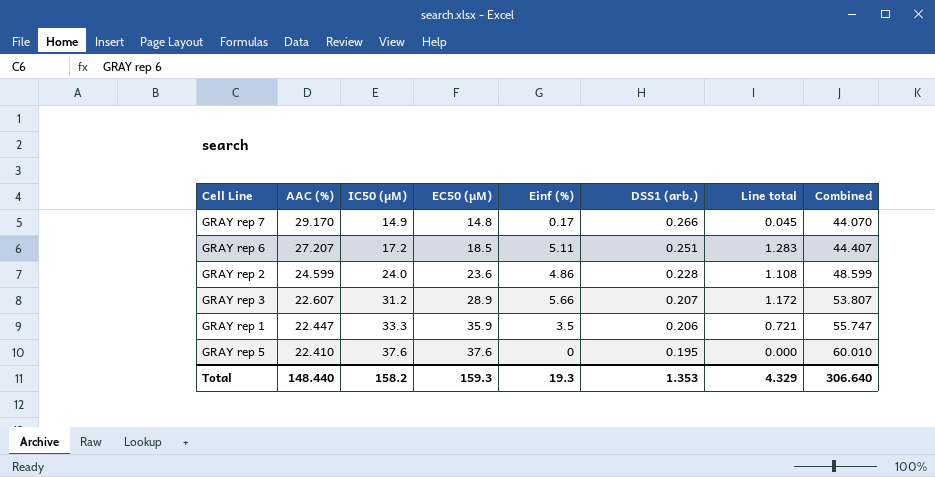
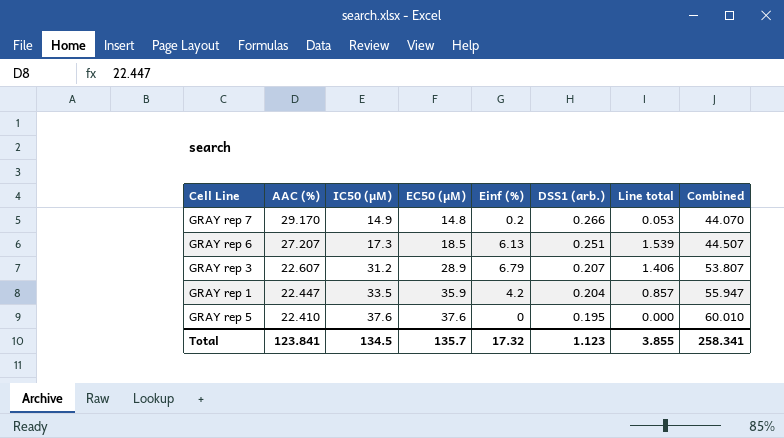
row GRAY rep 2: 24.599 | 24.0 | 23.6 | 4.86 | 0.228 | 1.108 | 48.599 -> none
GRAY rep 7 | Einf (%): 0.17 -> 0.2
GRAY rep 7 | Line total: 0.045 -> 0.053
GRAY rep 6 | IC50 (µM): 17.2 -> 17.3
GRAY rep 6 | Einf (%): 5.11 -> 6.13
GRAY rep 6 | Line total: 1.283 -> 1.539
GRAY rep 6 | Combined: 44.407 -> 44.507
GRAY rep 3 | Einf (%): 5.66 -> 6.79
GRAY rep 3 | Line total: 1.172 -> 1.406
GRAY rep 1 | IC50 (µM): 33.3 -> 33.5
GRAY rep 1 | Einf (%): 3.5 -> 4.2
GRAY rep 1 | DSS1 (arb.): 0.206 -> 0.204
GRAY rep 1 | Line total: 0.721 -> 0.857
GRAY rep 1 | Combined: 55.747 -> 55.947
Total | AAC (%): 148.440 -> 123.841
Total | IC50 (µM): 158.2 -> 134.5
Total | EC50 (µM): 159.3 -> 135.7
Total | Einf (%): 19.3 -> 17.32
Total | DSS1 (arb.): 1.353 -> 1.123
Total | Line total: 4.329 -> 3.855
Total | Combined: 306.640 -> 258.341

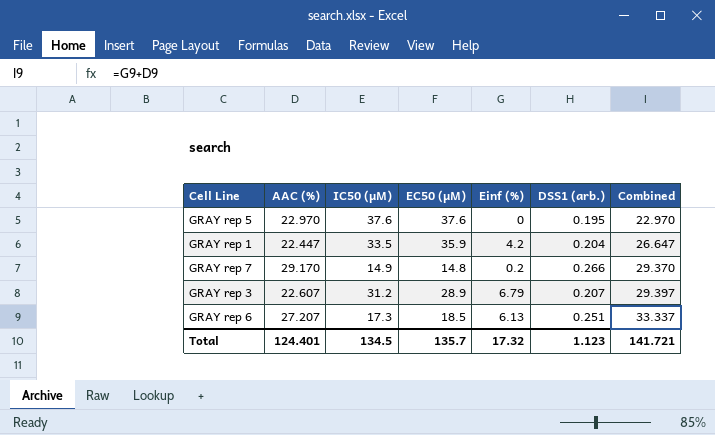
row order: AAC (%) descending -> Combined ascending
column Line total | formula: [Einf (%)] * [DSS1 (arb.)] -> none
column Combined | formula: [AAC (%)] + [IC50 (µM)] -> [AAC (%)] + [Einf (%)]
GRAY rep 5 | AAC (%): 22.410 -> 22.970
Total | AAC (%): 123.841 -> 124.401
Total | Combined: 258.341 -> 141.721

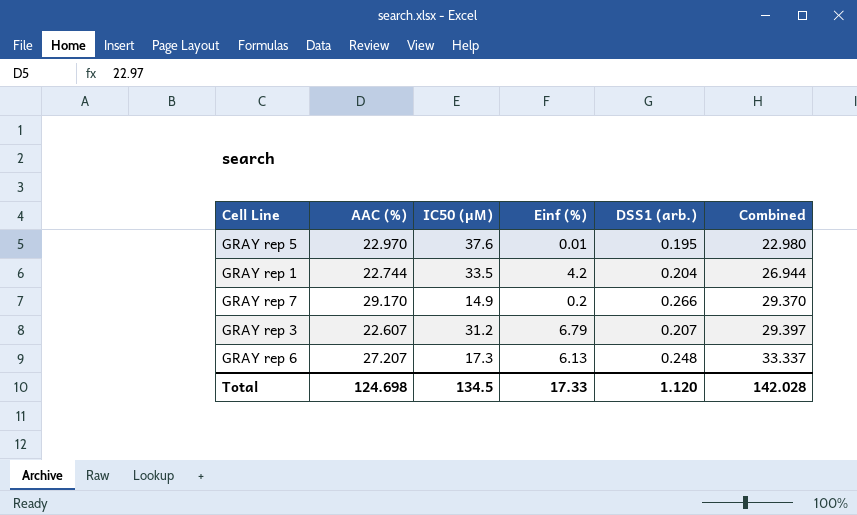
column EC50 (µM) | position: 4 -> none
GRAY rep 5 | Einf (%): 0 -> 0.01
GRAY rep 5 | Combined: 22.970 -> 22.980
GRAY rep 1 | AAC (%): 22.447 -> 22.744
GRAY rep 1 | Combined: 26.647 -> 26.944
GRAY rep 6 | DSS1 (arb.): 0.251 -> 0.248
Total | AAC (%): 124.401 -> 124.698
Total | Einf (%): 17.32 -> 17.33
Total | DSS1 (arb.): 1.123 -> 1.120
Total | Combined: 141.721 -> 142.028

